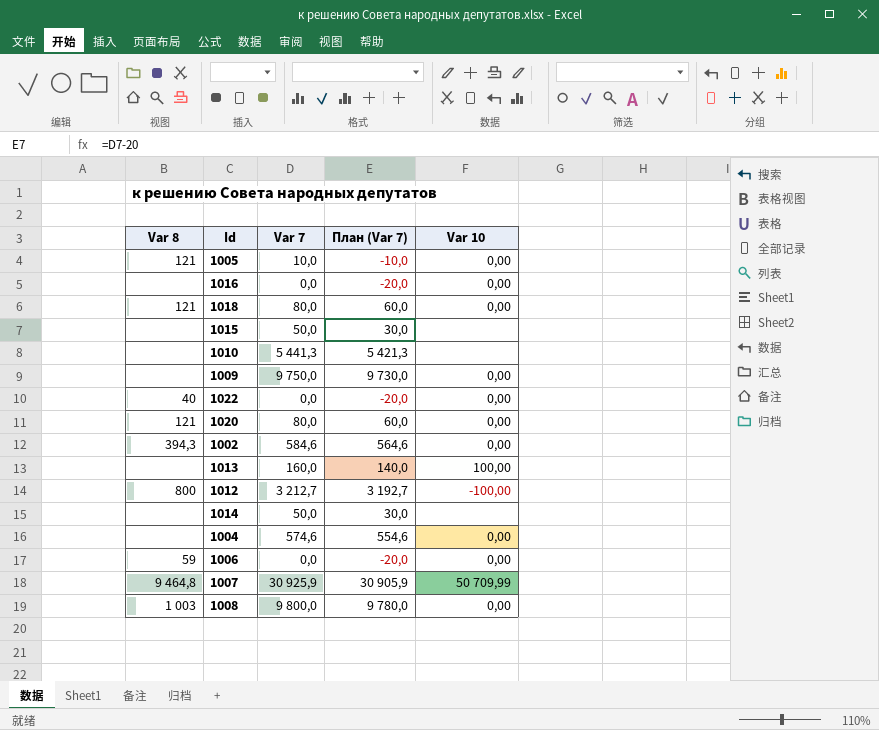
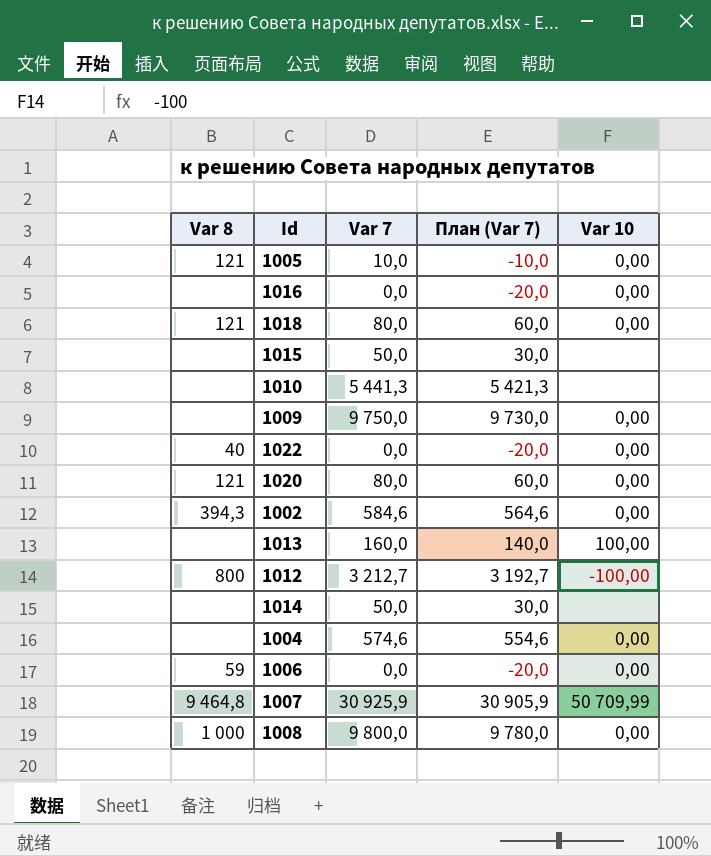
1008 | Var 8: 1 003 -> 1 000

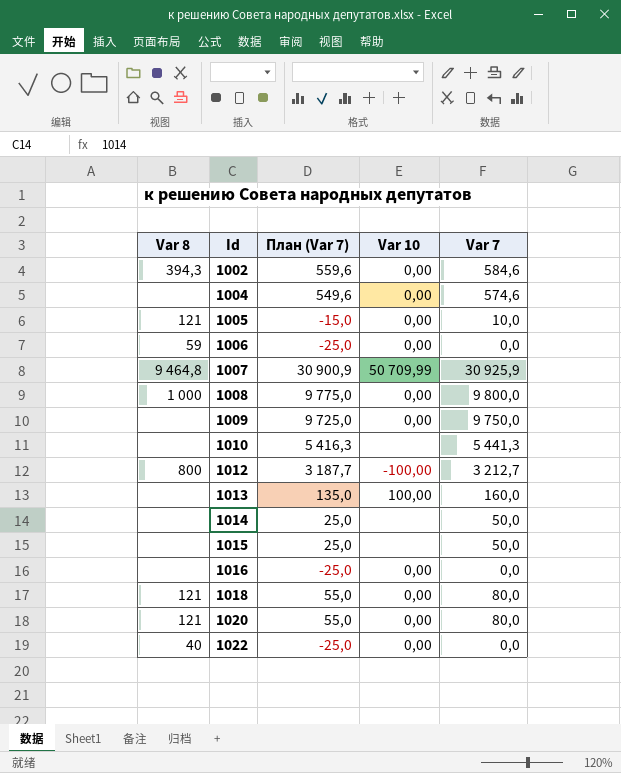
row order: none -> Id ascending
column План (Var 7) | formula: [Var 7] - 20 -> [Var 7] - 25
column Var 7 | position: 3 -> 5

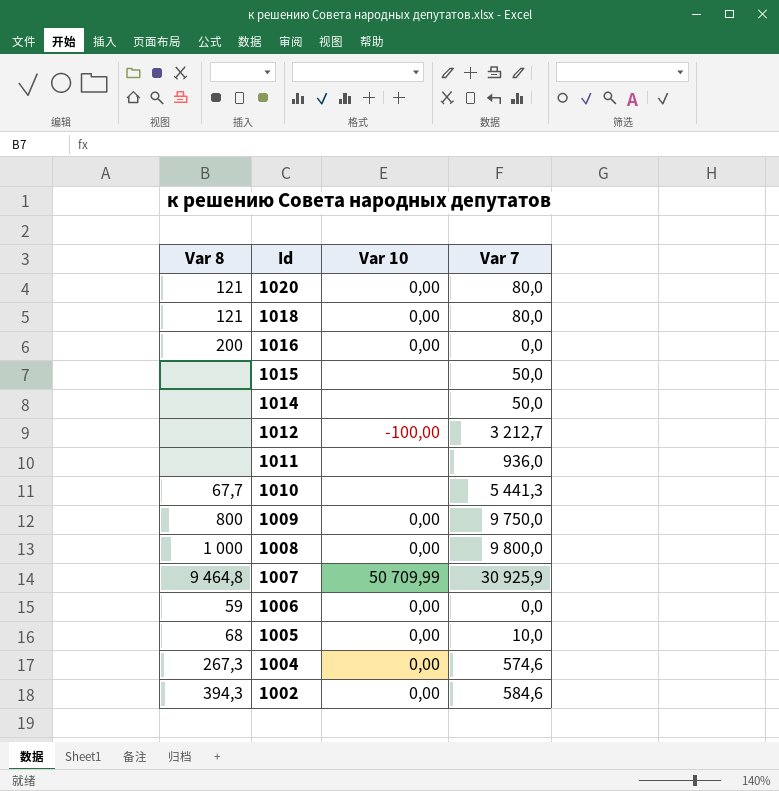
row order: Id ascending -> Id descending
column План (Var 7) | formula: [Var 7] - 25 -> none
row 1013: none | 135,0 | 100,00 | 160,0 -> none
row 1022: 40 | -25,0 | 0,00 | 0,0 -> none
1016 | Var 8: none -> 200
1012 | Var 8: 800 -> none
row 1011: none -> none | none | 936,0
1010 | Var 8: none -> 67,7
1009 | Var 8: none -> 800
1005 | Var 8: 121 -> 68
1004 | Var 8: none -> 267,3

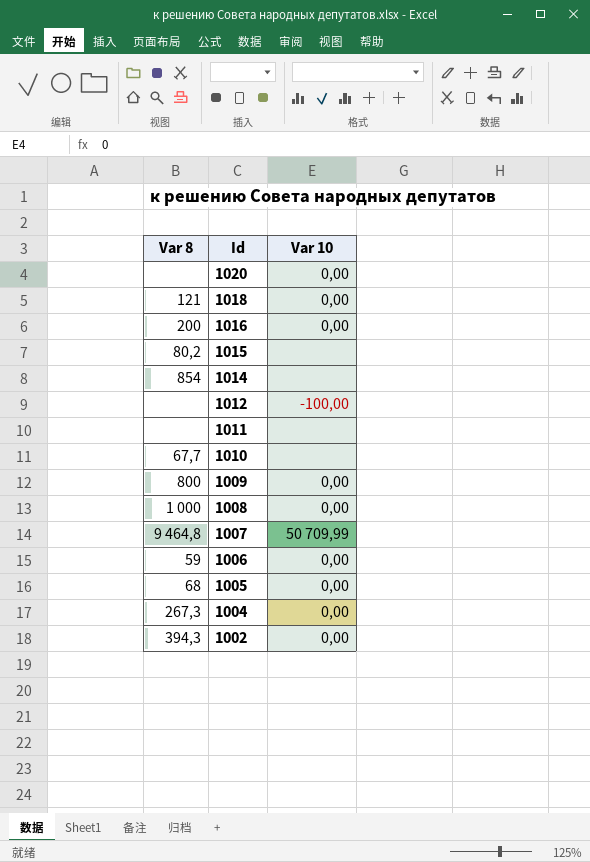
column Var 7 | position: 4 -> none
1020 | Var 8: 121 -> none
1015 | Var 8: none -> 80,2
1014 | Var 8: none -> 854

